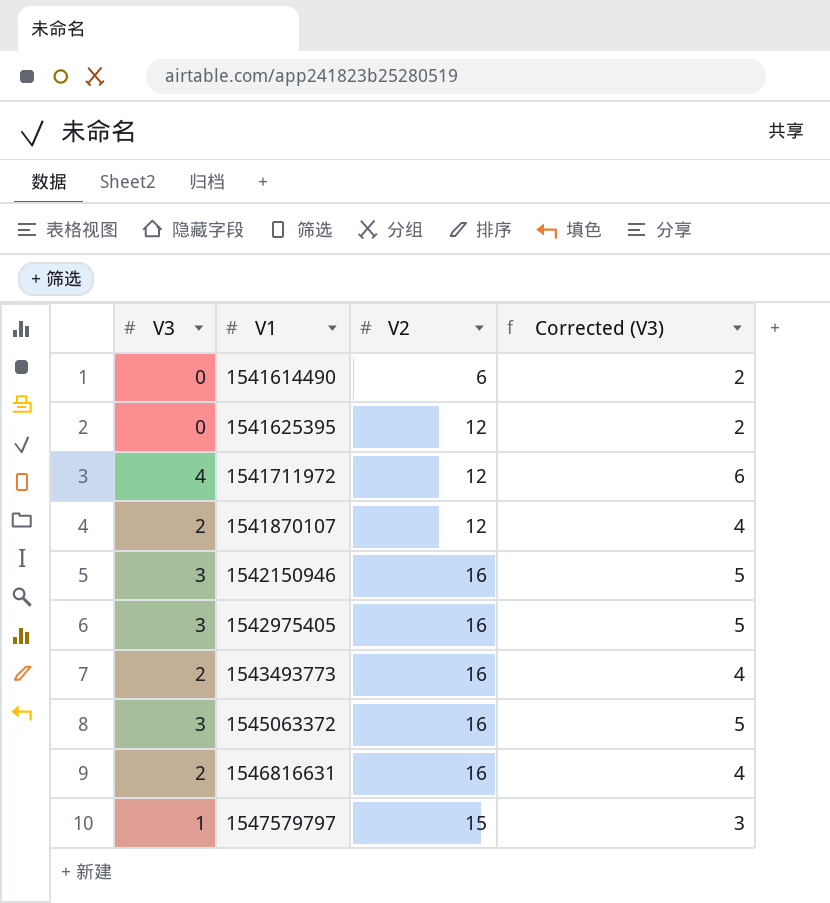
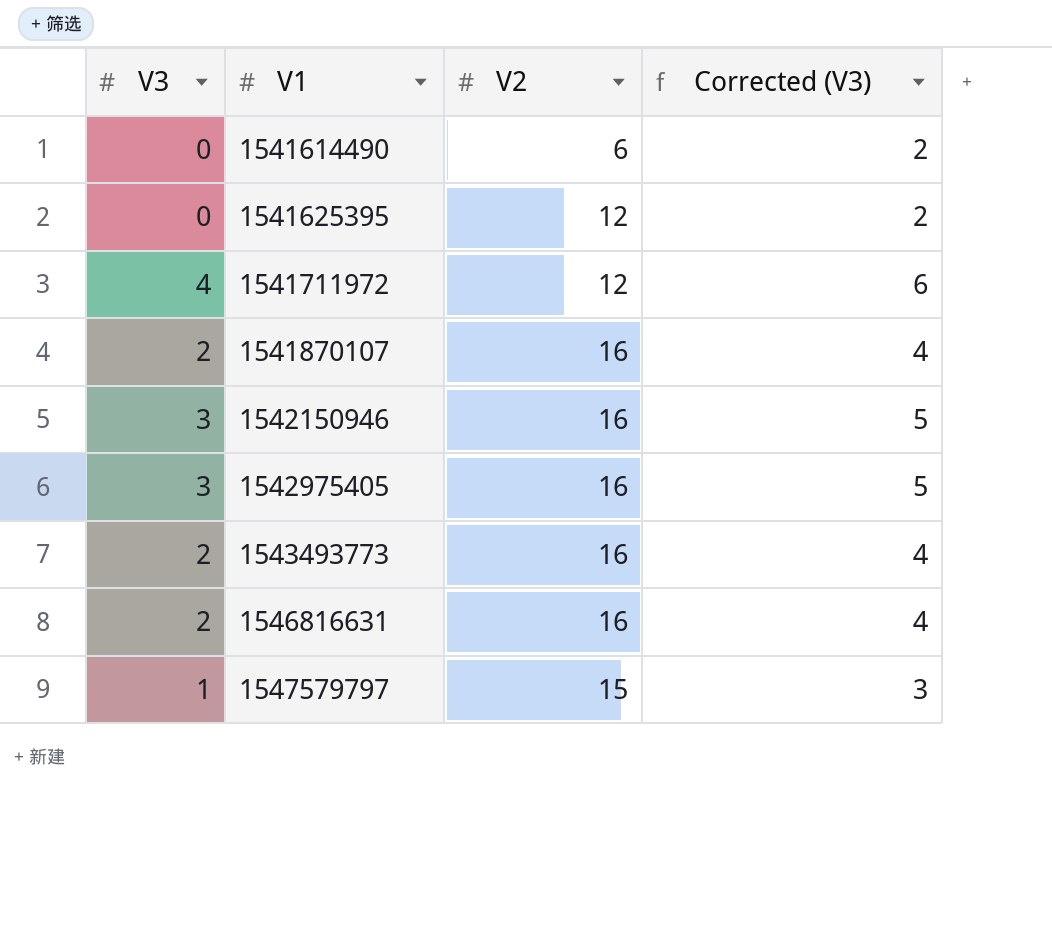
row 1545063372: 3 | 16 | 5 -> none
1541870107 | V2: 12 -> 16

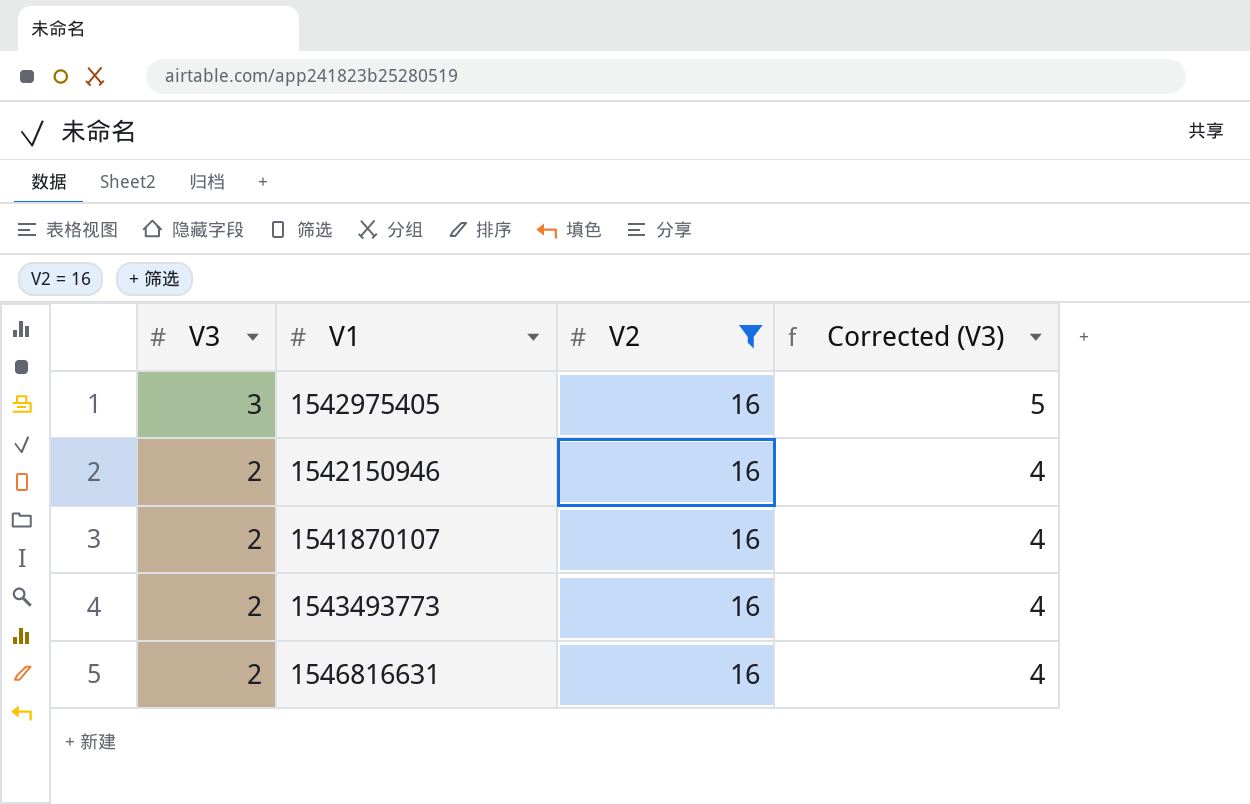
filter: none -> V2 = 16
row order: V1 ascending -> V3 descending
1542150946 | V3: 3 -> 2
1542150946 | Corrected (V3): 5 -> 4

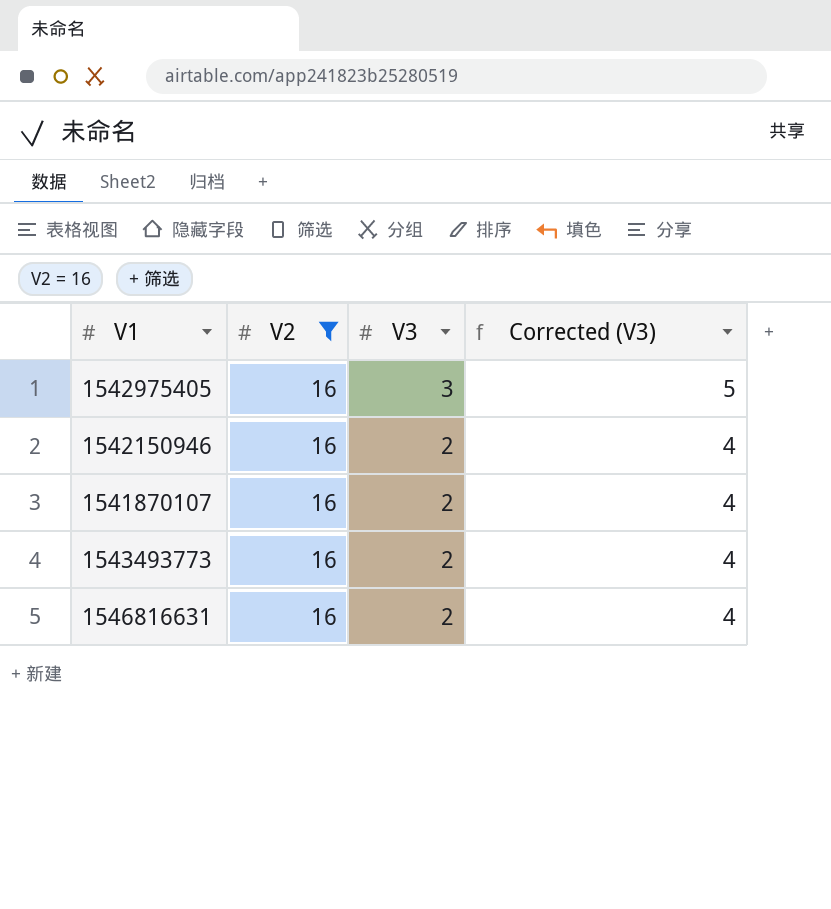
column V3 | position: 1 -> 3

